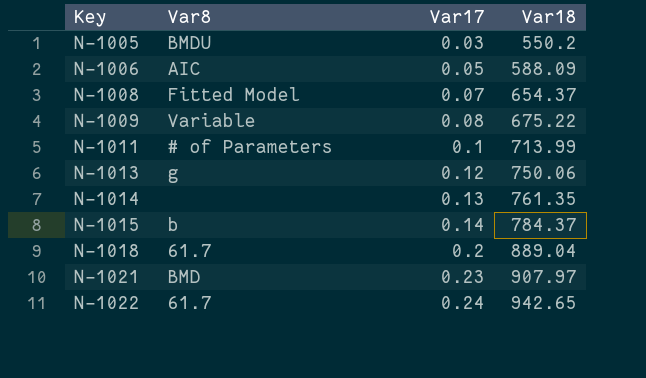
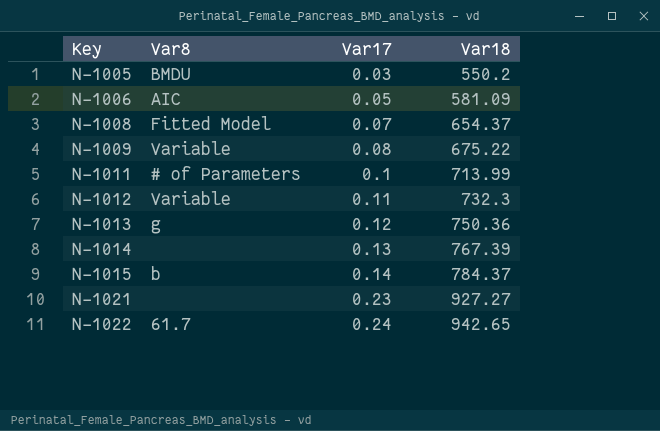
row N-1018: 61.7 | 0.2 | 889.04 -> none
N-1006 | Var18: 588.09 -> 581.09
row N-1012: none -> Variable | 0.11 | 732.3
N-1013 | Var18: 750.06 -> 750.36
N-1014 | Var18: 761.35 -> 767.39
N-1021 | Var8: BMD -> none
N-1021 | Var18: 907.97 -> 927.27

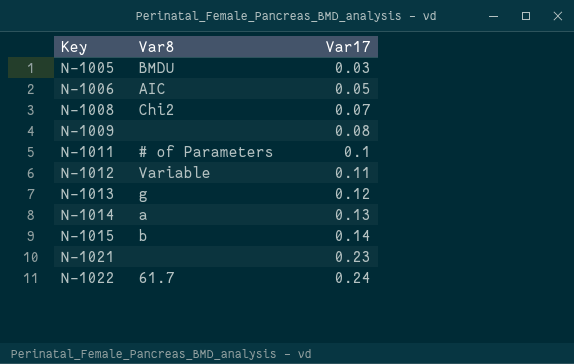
column Var18 | position: 4 -> none
N-1008 | Var8: Fitted Model -> Chi2
N-1009 | Var8: Variable -> none
N-1014 | Var8: none -> a

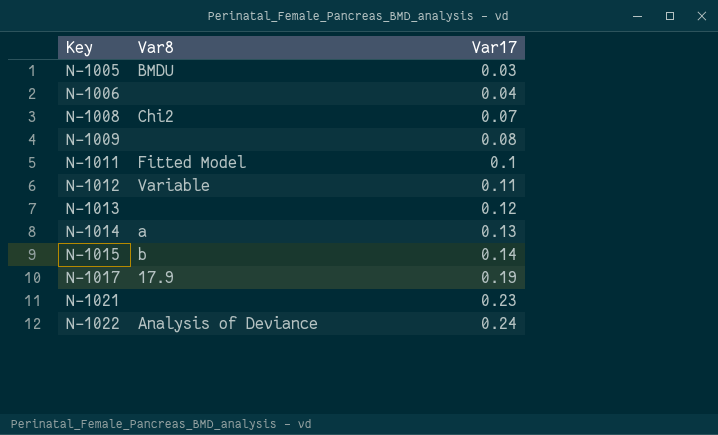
N-1006 | Var8: AIC -> none
N-1006 | Var17: 0.05 -> 0.04
N-1011 | Var8: # of Parameters -> Fitted Model
N-1013 | Var8: g -> none
row N-1017: none -> 17.9 | 0.19
N-1022 | Var8: 61.7 -> Analysis of Deviance

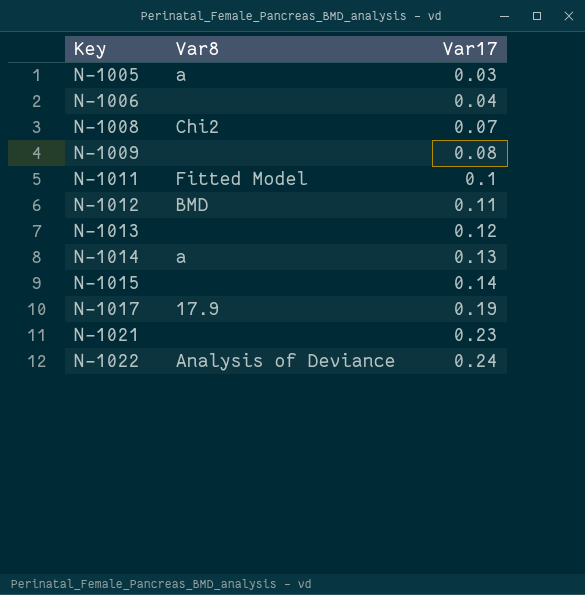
N-1005 | Var8: BMDU -> a
N-1012 | Var8: Variable -> BMD
N-1015 | Var8: b -> none

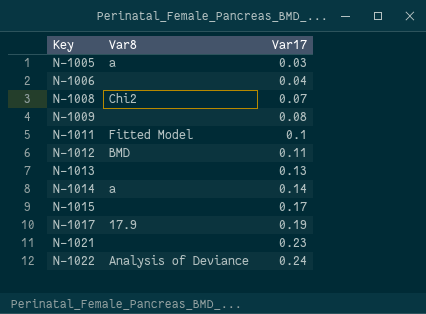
N-1013 | Var17: 0.12 -> 0.13
N-1014 | Var17: 0.13 -> 0.14
N-1015 | Var17: 0.14 -> 0.17

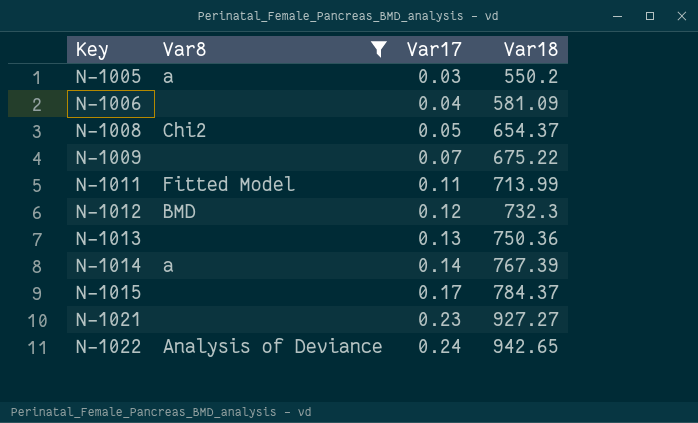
filter: none -> Var8 != 17.9
column Var18 | position: none -> 4
N-1008 | Var17: 0.07 -> 0.05
N-1009 | Var17: 0.08 -> 0.07
N-1011 | Var17: 0.1 -> 0.11
N-1012 | Var17: 0.11 -> 0.12

